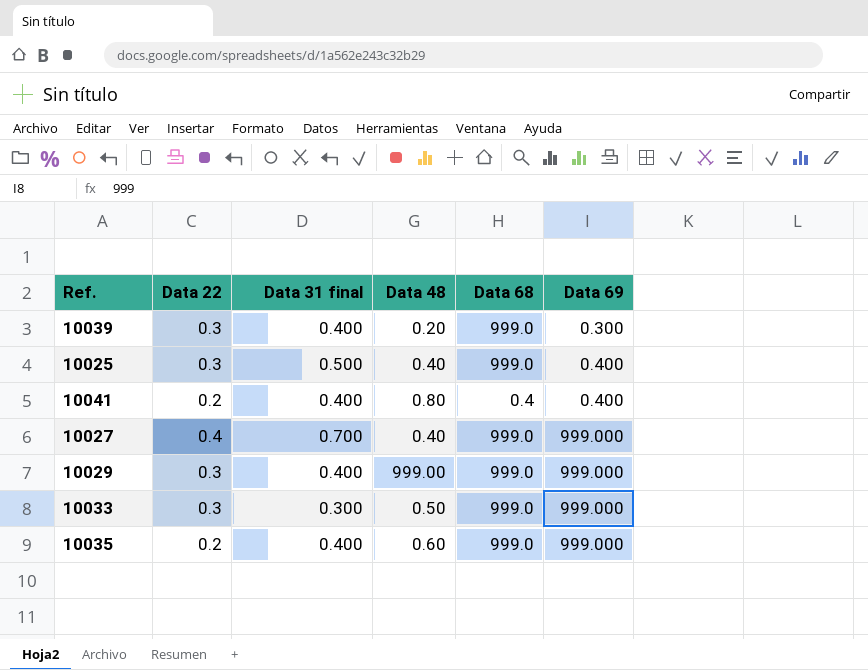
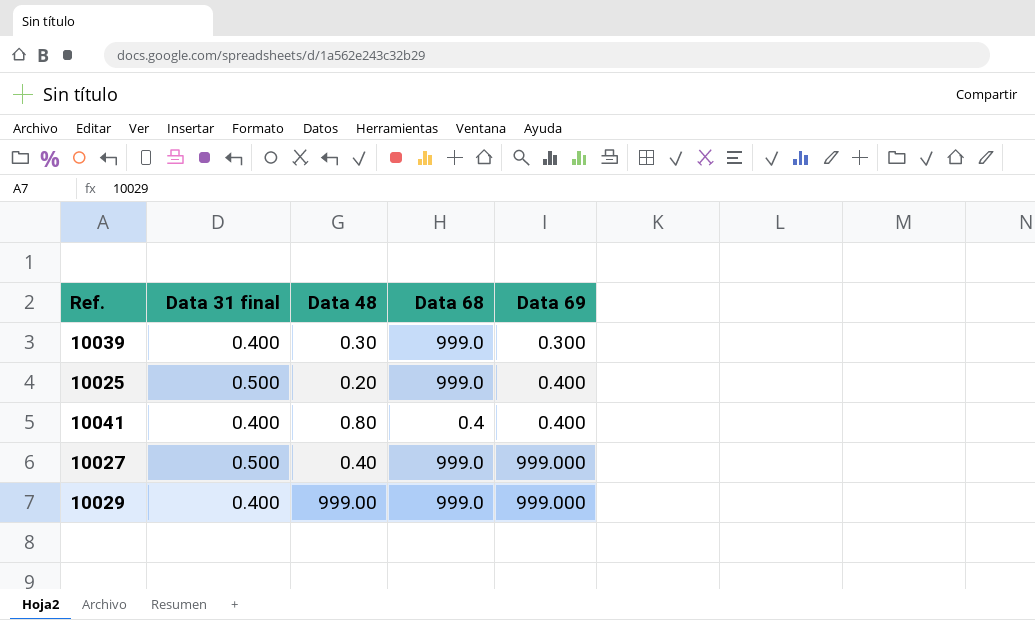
column Data 22 | position: 2 -> none
row 10033: 0.3 | 0.300 | 0.50 | 999.0 | 999.000 -> none
row 10035: 0.2 | 0.400 | 0.60 | 999.0 | 999.000 -> none
10039 | Data 48: 0.20 -> 0.30
10025 | Data 48: 0.40 -> 0.20
10027 | Data 31 final: 0.700 -> 0.500

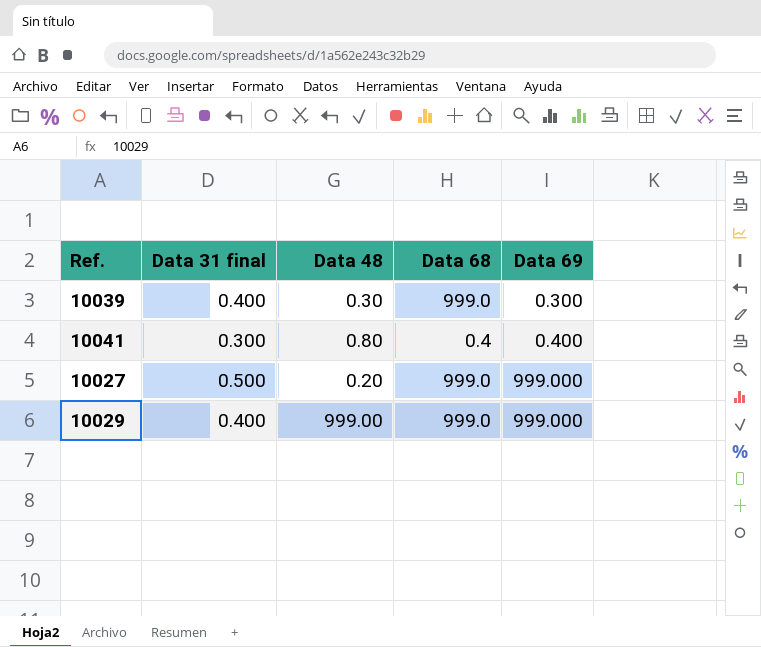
row 10025: 0.500 | 0.20 | 999.0 | 0.400 -> none
10041 | Data 31 final: 0.400 -> 0.300
10027 | Data 48: 0.40 -> 0.20

